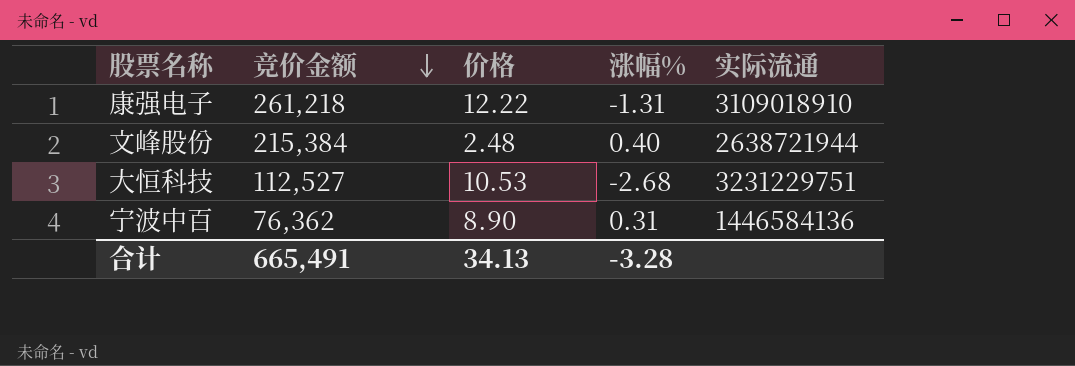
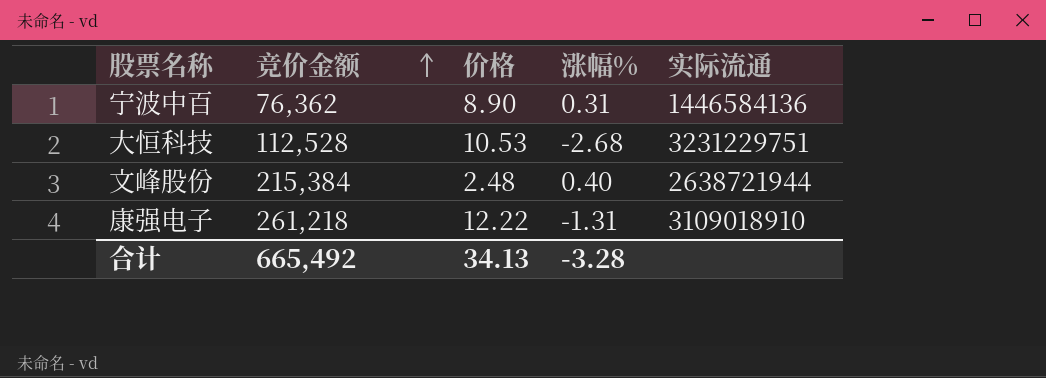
row order: 竞价金额 descending -> 竞价金额 ascending
大恒科技 | 竞价金额: 112,527 -> 112,528
合计 | 竞价金额: 665,491 -> 665,492

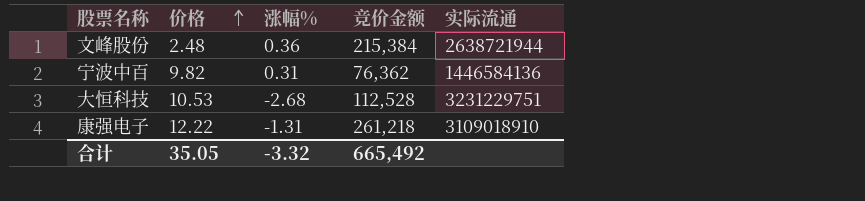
row order: 竞价金额 ascending -> 价格 ascending
column 竞价金额 | position: 2 -> 4
文峰股份 | 涨幅%: 0.40 -> 0.36
宁波中百 | 价格: 8.90 -> 9.82
合计 | 价格: 34.13 -> 35.05
合计 | 涨幅%: -3.28 -> -3.32

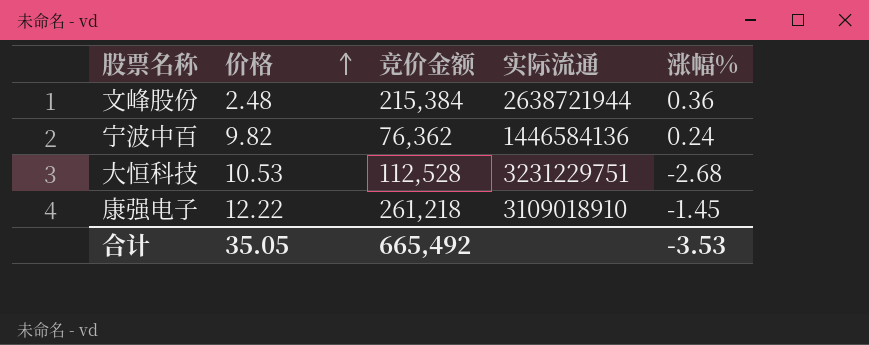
column 涨幅% | position: 3 -> 5
宁波中百 | 涨幅%: 0.31 -> 0.24
康强电子 | 涨幅%: -1.31 -> -1.45
合计 | 涨幅%: -3.32 -> -3.53

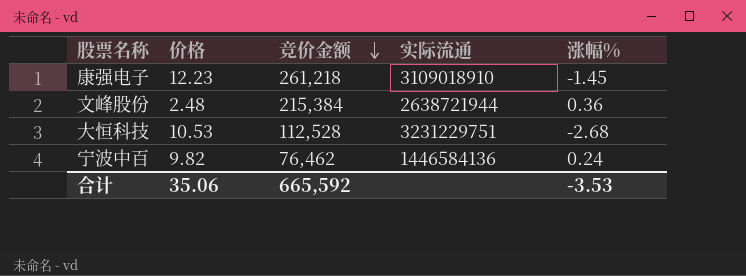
row order: 价格 ascending -> 竞价金额 descending
康强电子 | 价格: 12.22 -> 12.23
宁波中百 | 竞价金额: 76,362 -> 76,462
合计 | 价格: 35.05 -> 35.06
合计 | 竞价金额: 665,492 -> 665,592

